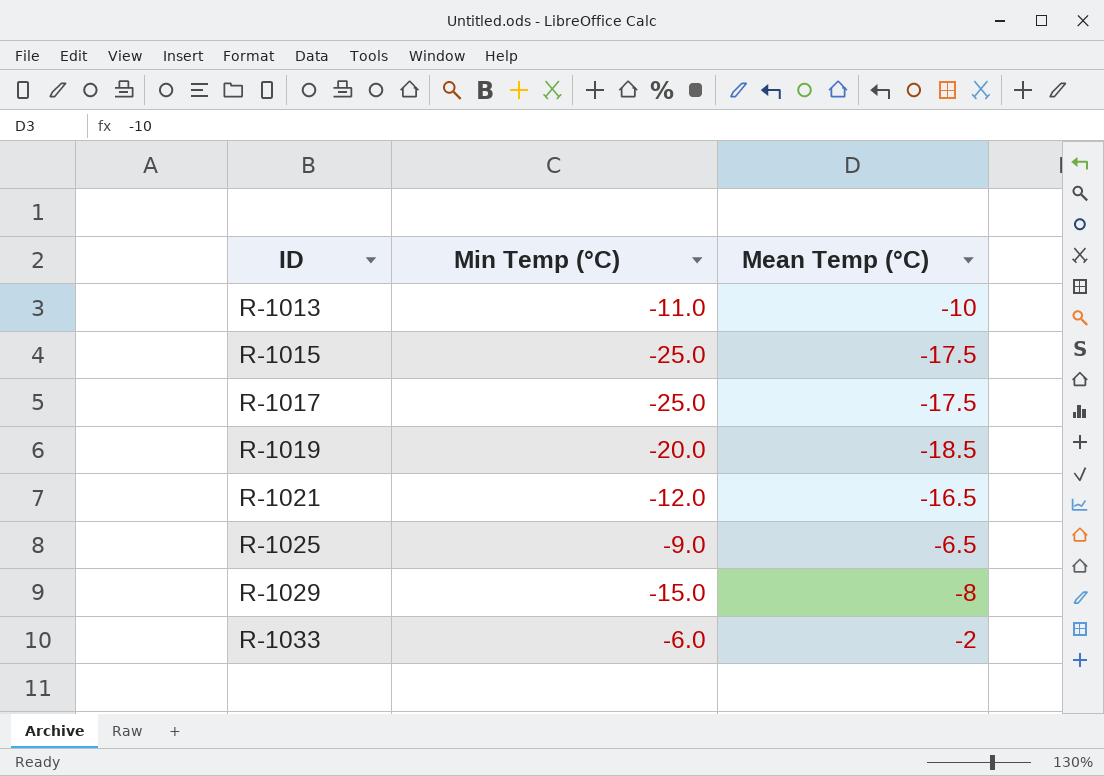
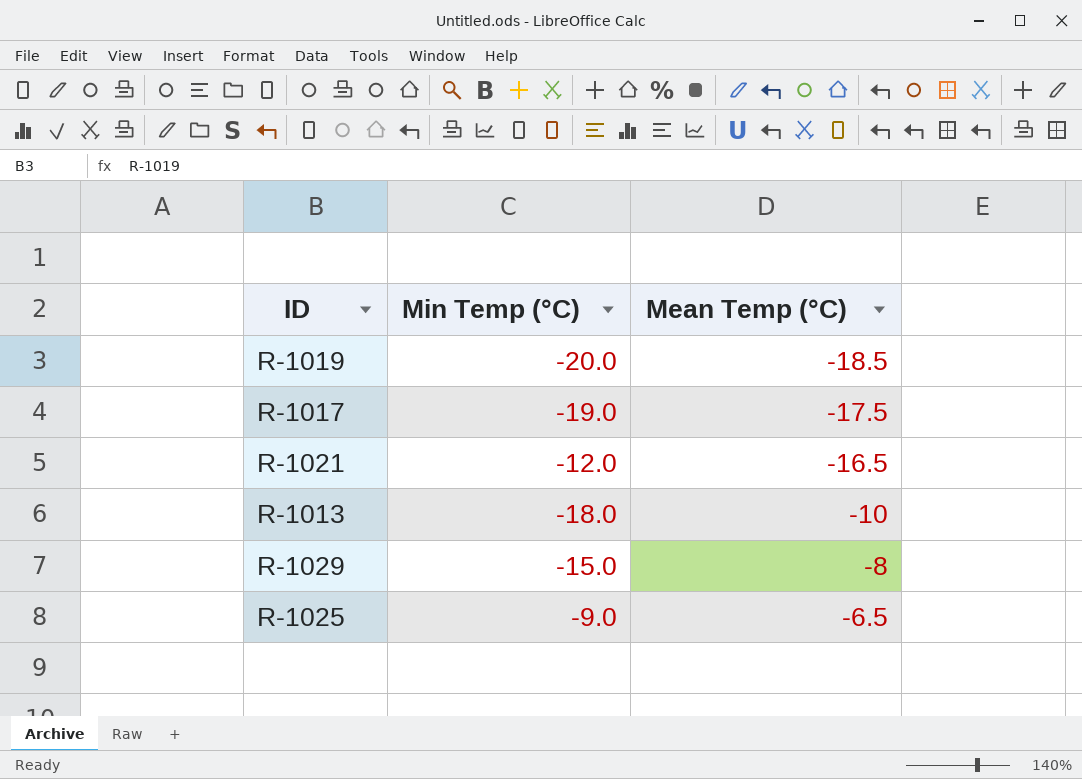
row order: ID ascending -> Mean Temp (°C) ascending
row R-1015: -25.0 | -17.5 -> none
row R-1033: -6.0 | -2 -> none
R-1017 | Min Temp (°C): -25.0 -> -19.0
R-1013 | Min Temp (°C): -11.0 -> -18.0

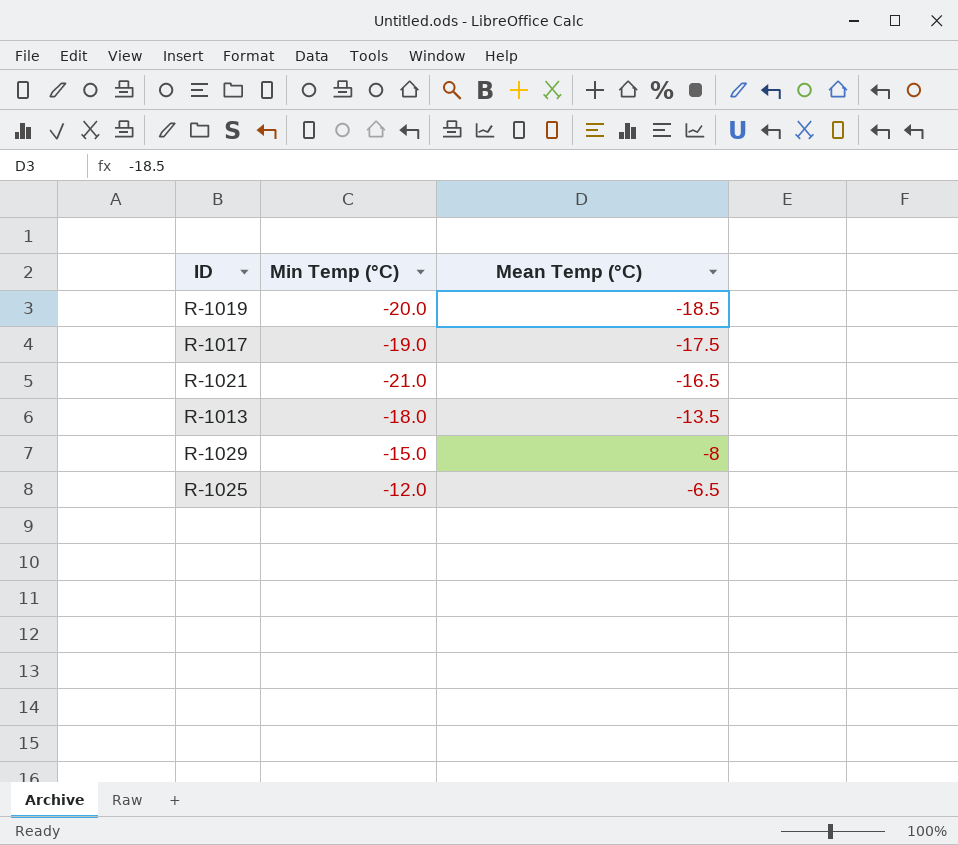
R-1021 | Min Temp (°C): -12.0 -> -21.0
R-1013 | Mean Temp (°C): -10 -> -13.5
R-1025 | Min Temp (°C): -9.0 -> -12.0

